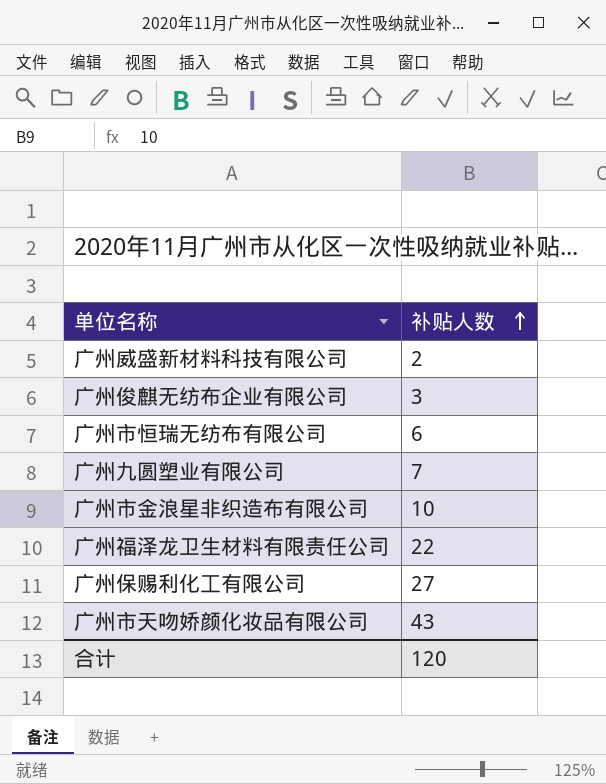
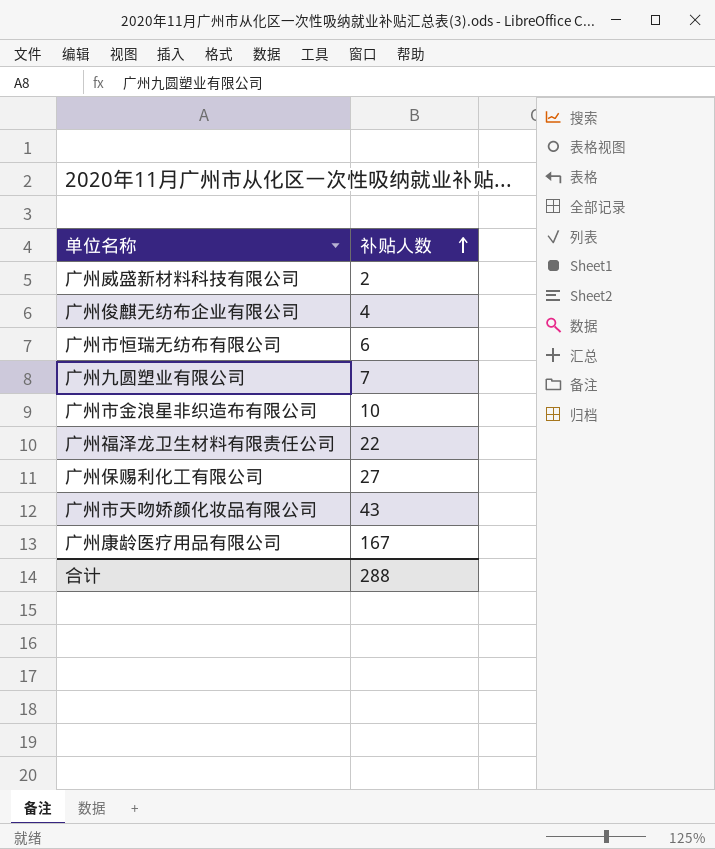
广州俊麒无纺布企业有限公司 | 补贴人数: 3 -> 4
row 广州康龄医疗用品有限公司: none -> 167
合计 | 补贴人数: 120 -> 288

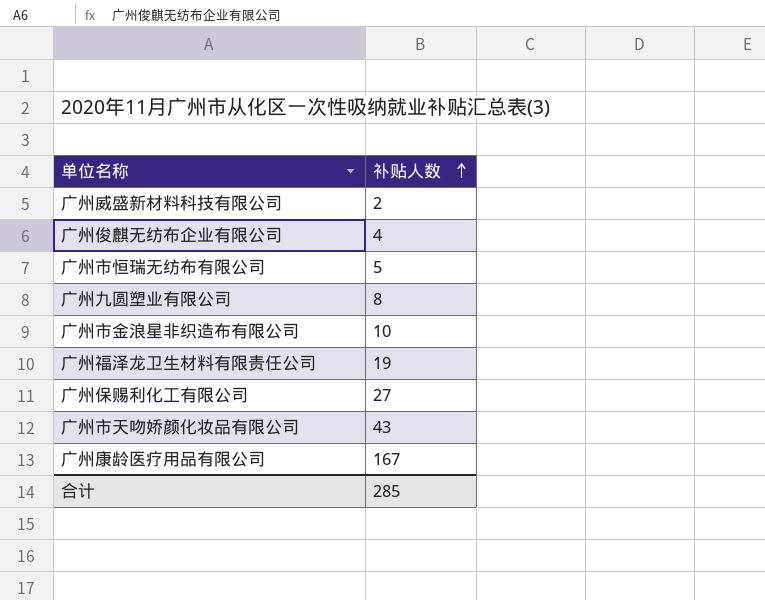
广州市恒瑞无纺布有限公司 | 补贴人数: 6 -> 5
广州九圆塑业有限公司 | 补贴人数: 7 -> 8
广州福泽龙卫生材料有限责任公司 | 补贴人数: 22 -> 19
合计 | 补贴人数: 288 -> 285

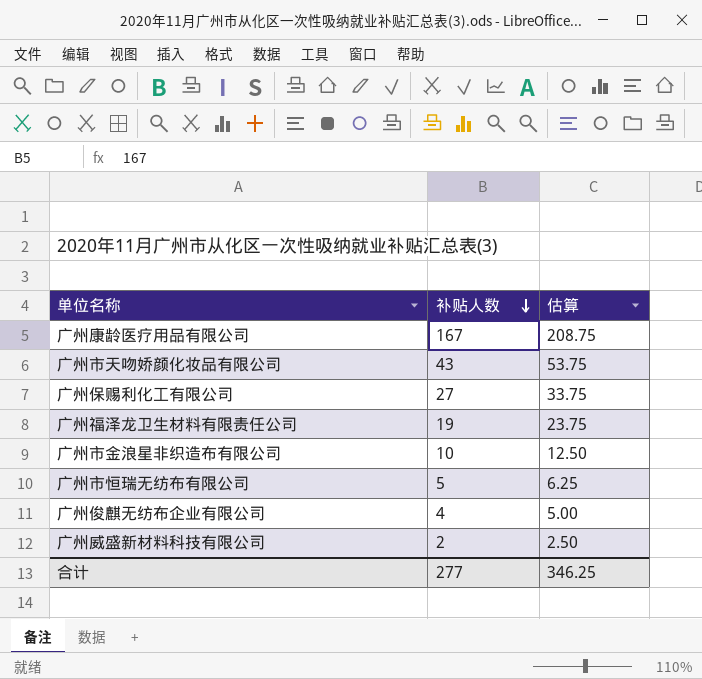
row order: 补贴人数 ascending -> 补贴人数 descending
column 估算 | formula: none -> [补贴人数] * 1.25
row 广州九圆塑业有限公司: 8 -> none
合计 | 补贴人数: 285 -> 277

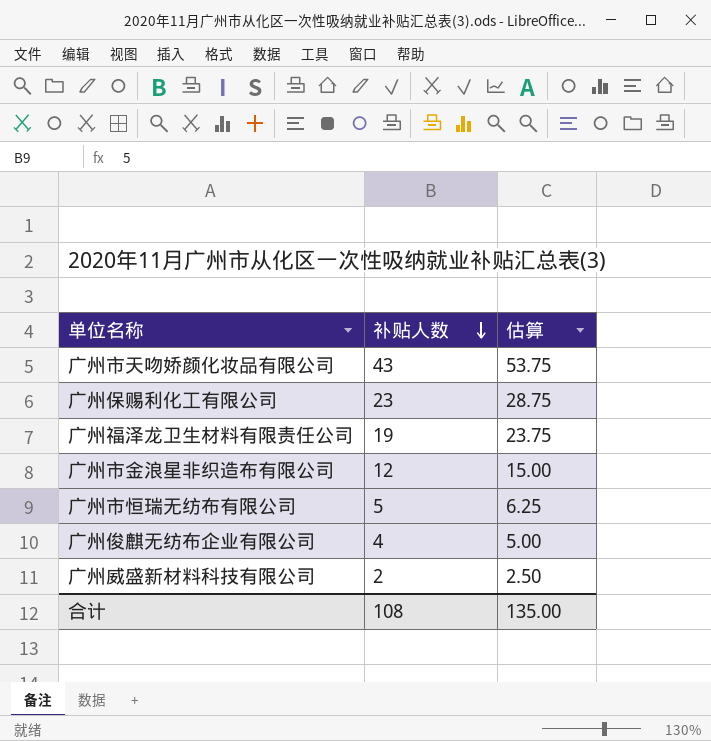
row 广州康龄医疗用品有限公司: 167 | 208.75 -> none
广州保赐利化工有限公司 | 补贴人数: 27 -> 23
广州保赐利化工有限公司 | 估算: 33.75 -> 28.75
广州市金浪星非织造布有限公司 | 补贴人数: 10 -> 12
广州市金浪星非织造布有限公司 | 估算: 12.50 -> 15.00
合计 | 补贴人数: 277 -> 108
合计 | 估算: 346.25 -> 135.00

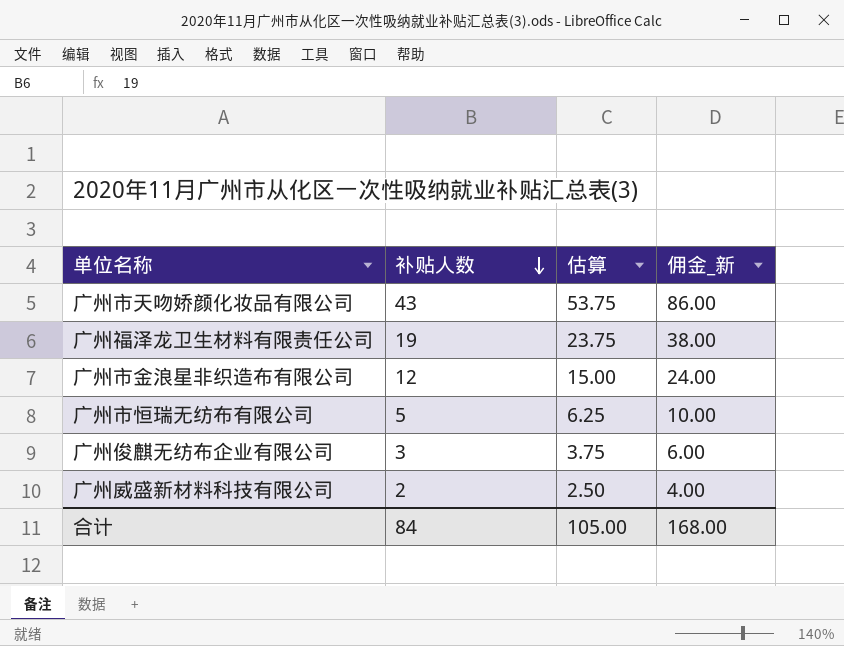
column 佣金_新 | formula: none -> [补贴人数] * 2
row 广州保赐利化工有限公司: 23 | 28.75 -> none
广州俊麒无纺布企业有限公司 | 补贴人数: 4 -> 3
广州俊麒无纺布企业有限公司 | 估算: 5.00 -> 3.75
合计 | 补贴人数: 108 -> 84
合计 | 估算: 135.00 -> 105.00

